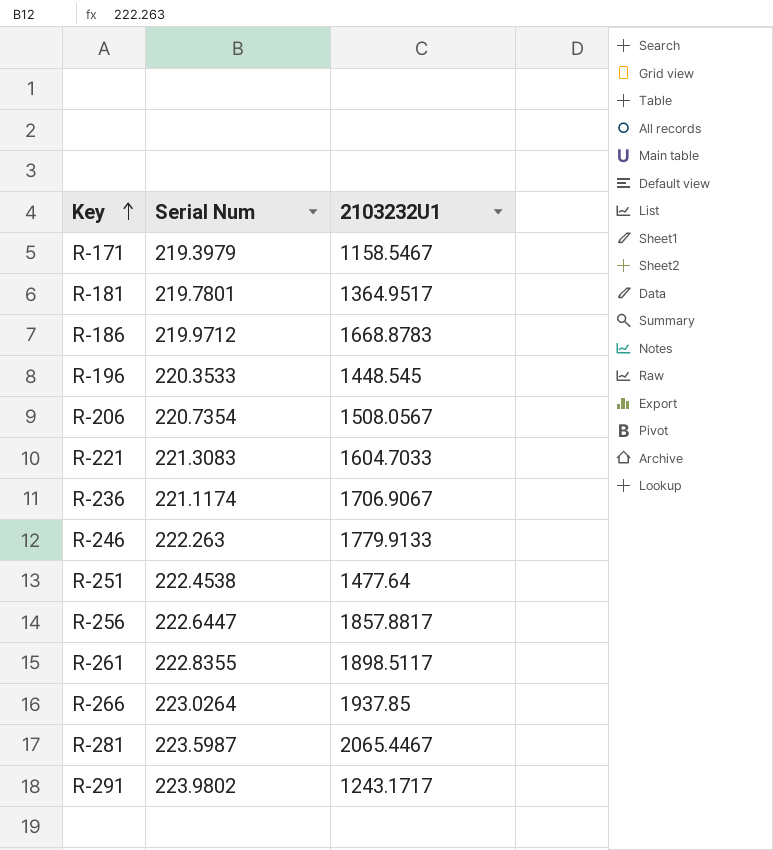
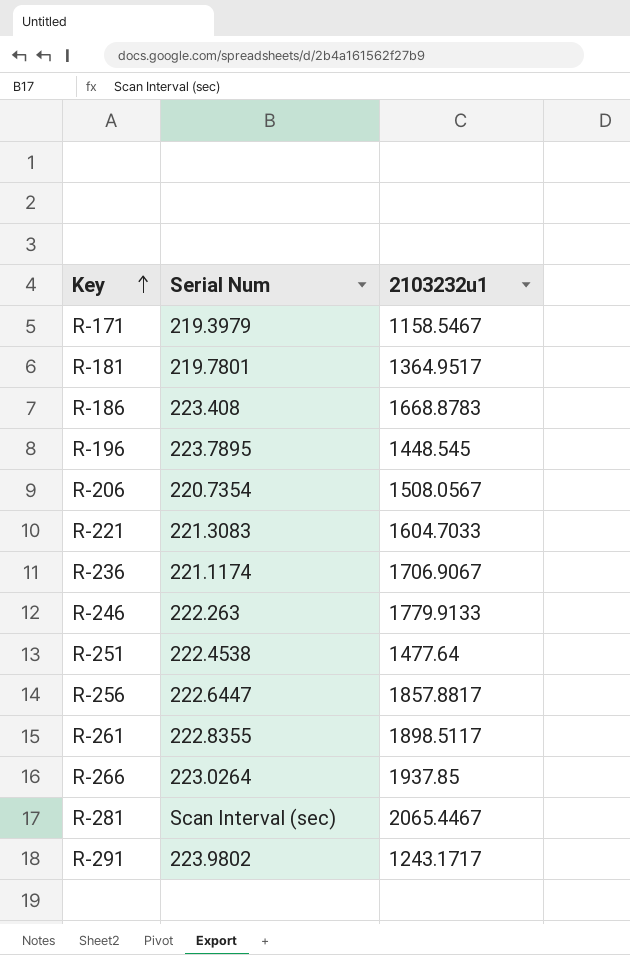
column name: 2103232U1 -> 2103232u1
R-186 | Serial Num: 219.9712 -> 223.408
R-196 | Serial Num: 220.3533 -> 223.7895
R-281 | Serial Num: 223.5987 -> Scan Interval (sec)

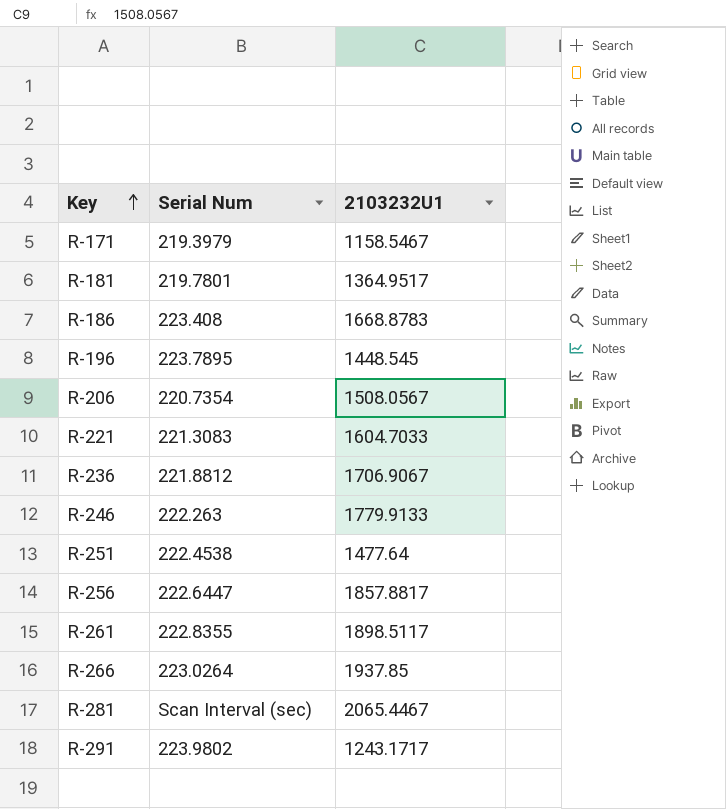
column name: 2103232u1 -> 2103232U1
R-236 | Serial Num: 221.1174 -> 221.8812

